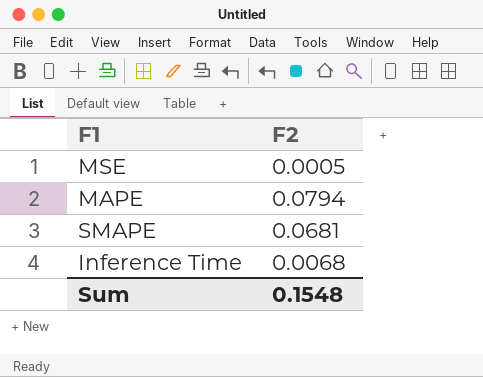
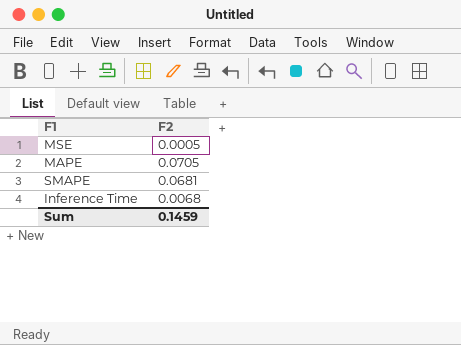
MAPE | F2: 0.0794 -> 0.0705
Sum | F2: 0.1548 -> 0.1459

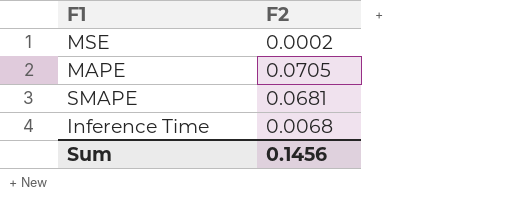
MSE | F2: 0.0005 -> 0.0002
Sum | F2: 0.1459 -> 0.1456

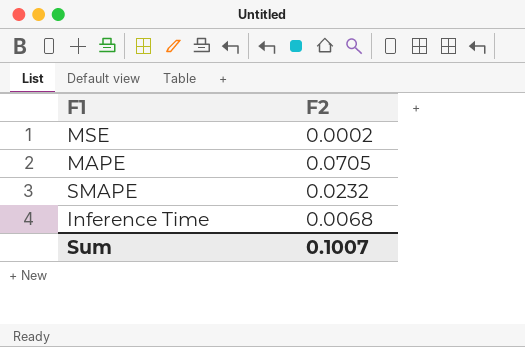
SMAPE | F2: 0.0681 -> 0.0232
Sum | F2: 0.1456 -> 0.1007

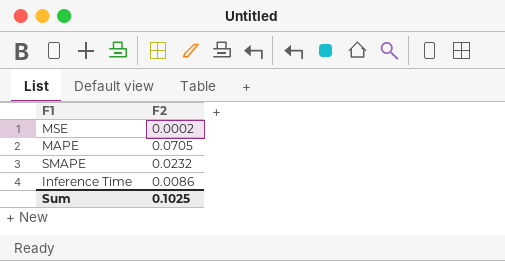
Inference Time | F2: 0.0068 -> 0.0086
Sum | F2: 0.1007 -> 0.1025

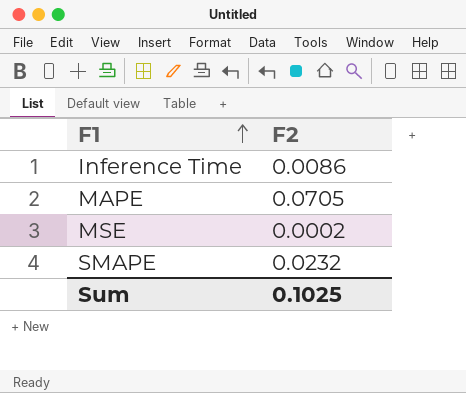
row order: none -> F1 ascending

